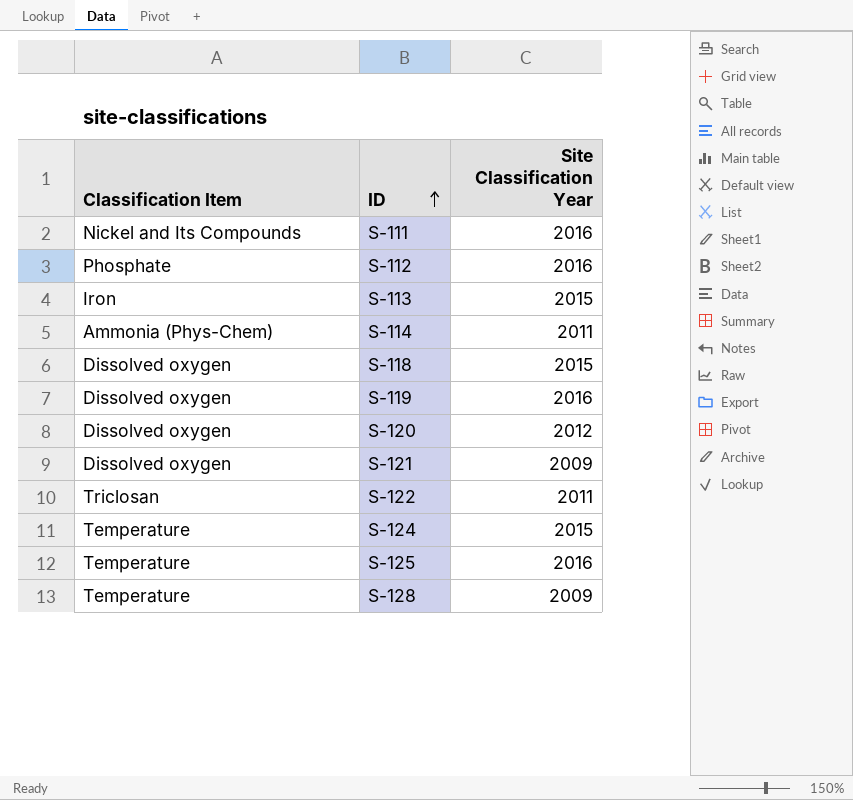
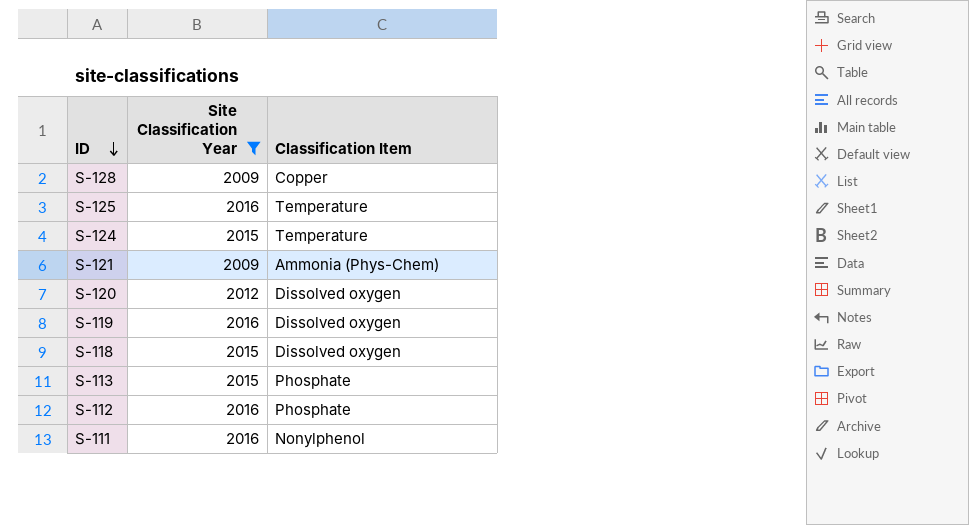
filter: none -> Site Classification Year != 2011
row order: ID ascending -> ID descending
column Classification Item | position: 1 -> 3
S-128 | Classification Item: Temperature -> Copper
S-121 | Classification Item: Dissolved oxygen -> Ammonia (Phys-Chem)
S-113 | Classification Item: Iron -> Phosphate
S-111 | Classification Item: Nickel and Its Compounds -> Nonylphenol

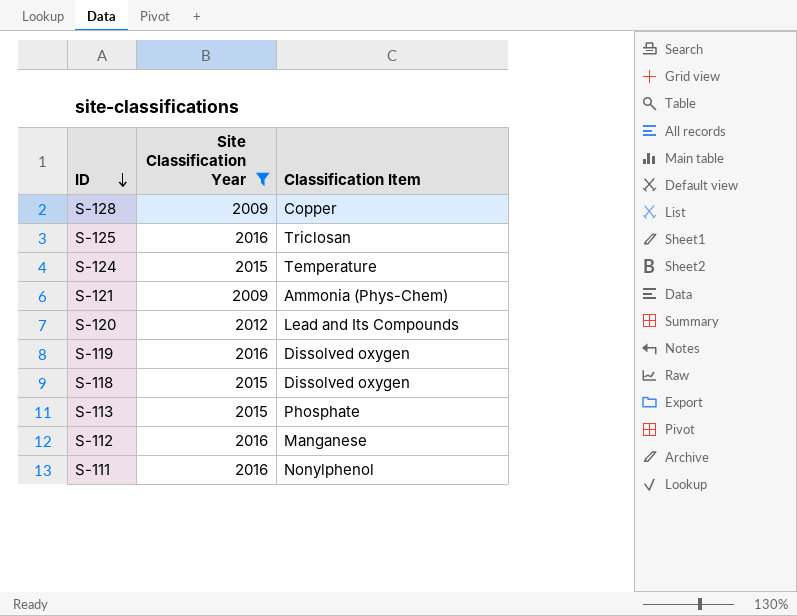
S-125 | Classification Item: Temperature -> Triclosan
S-120 | Classification Item: Dissolved oxygen -> Lead and Its Compounds
S-112 | Classification Item: Phosphate -> Manganese

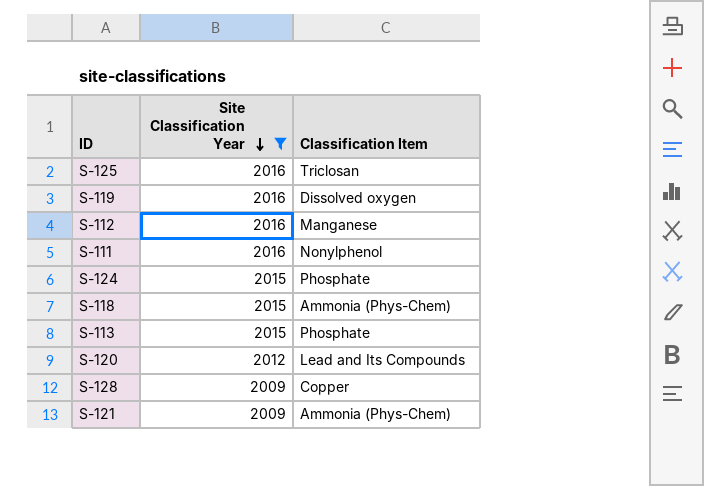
row order: ID descending -> Site Classification Year descending
S-124 | Classification Item: Temperature -> Phosphate
S-118 | Classification Item: Dissolved oxygen -> Ammonia (Phys-Chem)

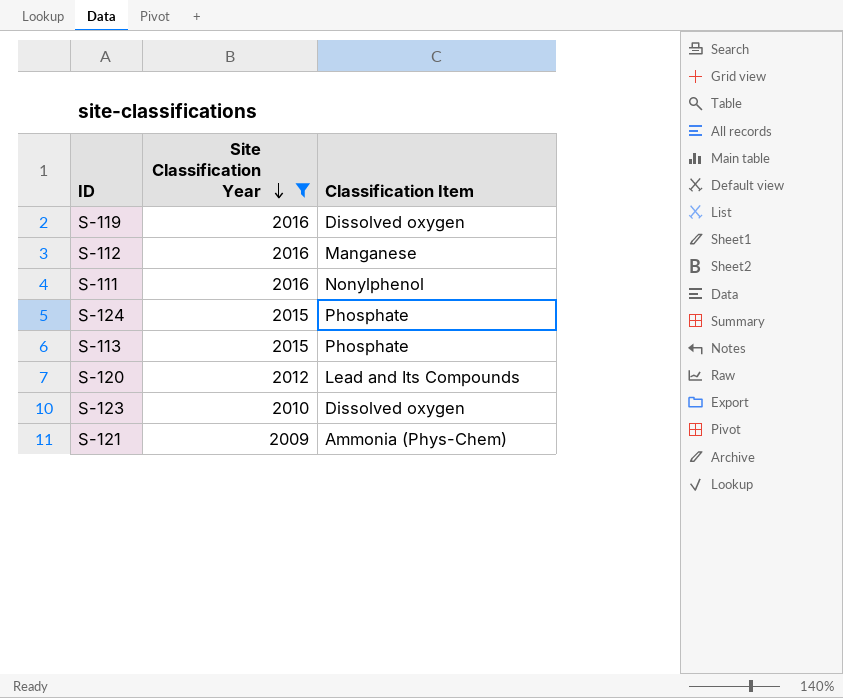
row S-125: 2016 | Triclosan -> none
row S-118: 2015 | Ammonia (Phys-Chem) -> none
row S-128: 2009 | Copper -> none
row S-123: none -> 2010 | Dissolved oxygen

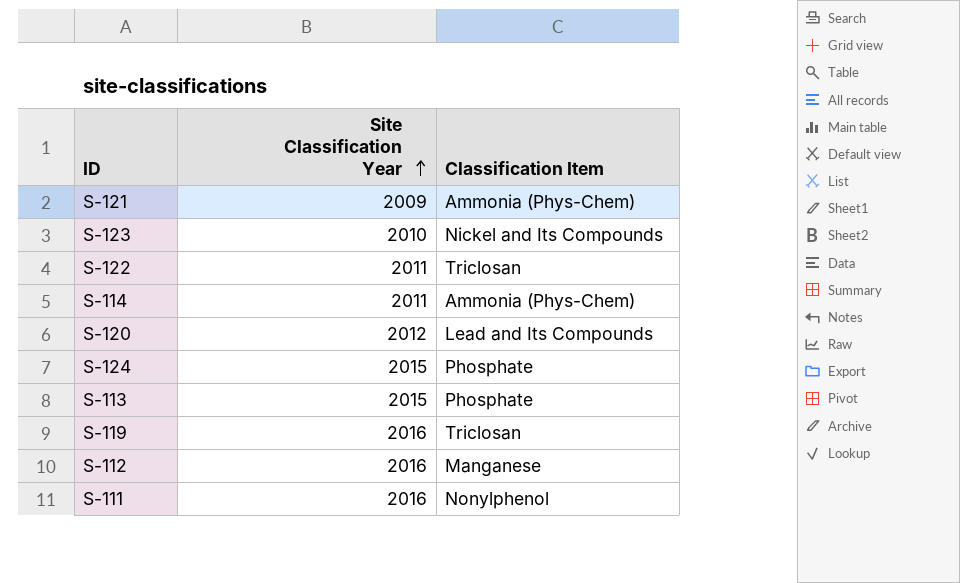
filter: Site Classification Year != 2011 -> none
row order: Site Classification Year descending -> Site Classification Year ascending
S-123 | Classification Item: Dissolved oxygen -> Nickel and Its Compounds
S-119 | Classification Item: Dissolved oxygen -> Triclosan

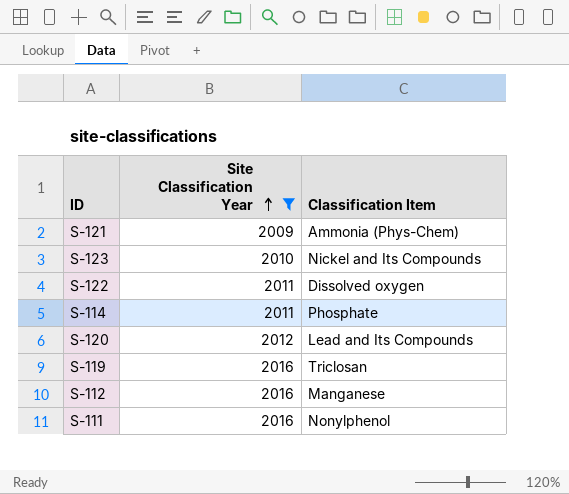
filter: none -> Site Classification Year != 2015
S-122 | Classification Item: Triclosan -> Dissolved oxygen
S-114 | Classification Item: Ammonia (Phys-Chem) -> Phosphate

